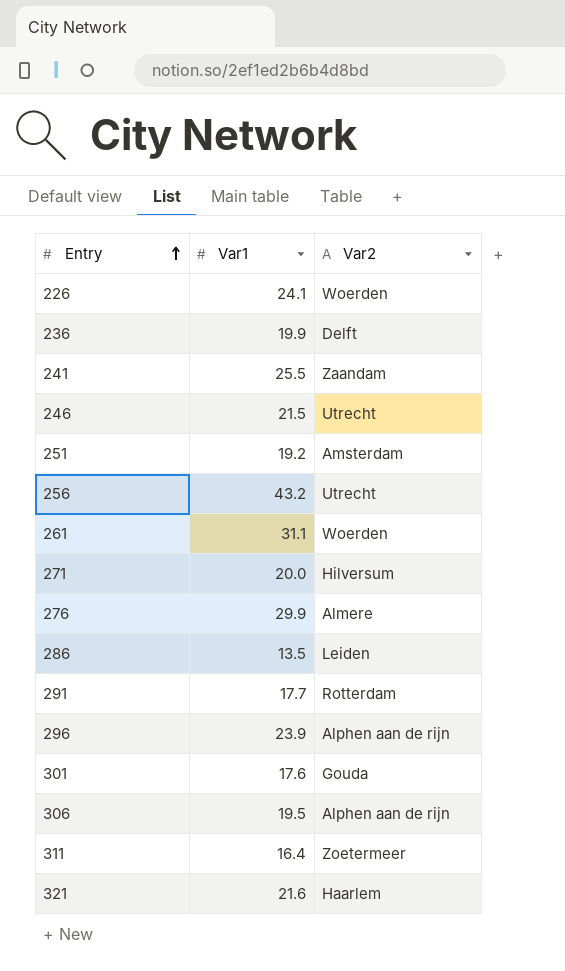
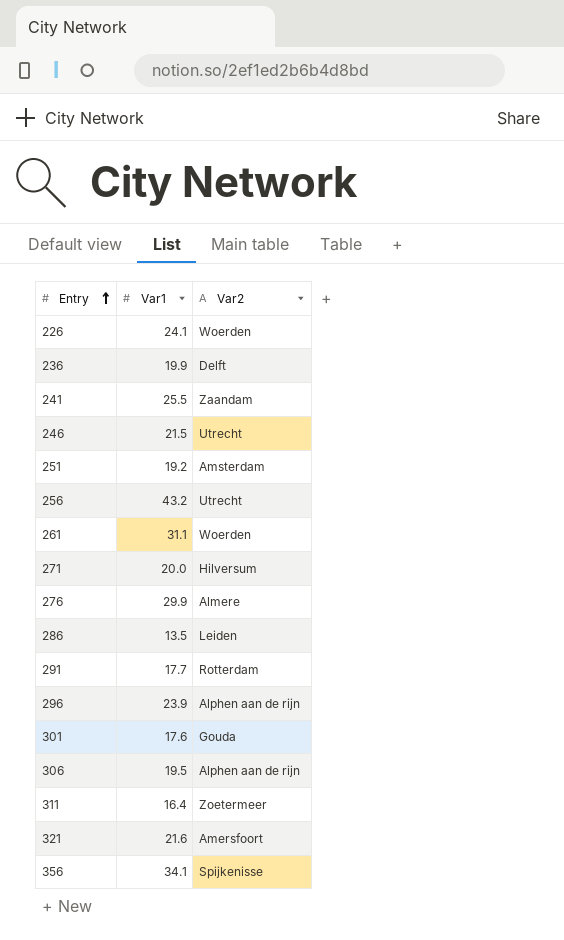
321 | Var2: Haarlem -> Amersfoort
row 356: none -> 34.1 | Spijkenisse

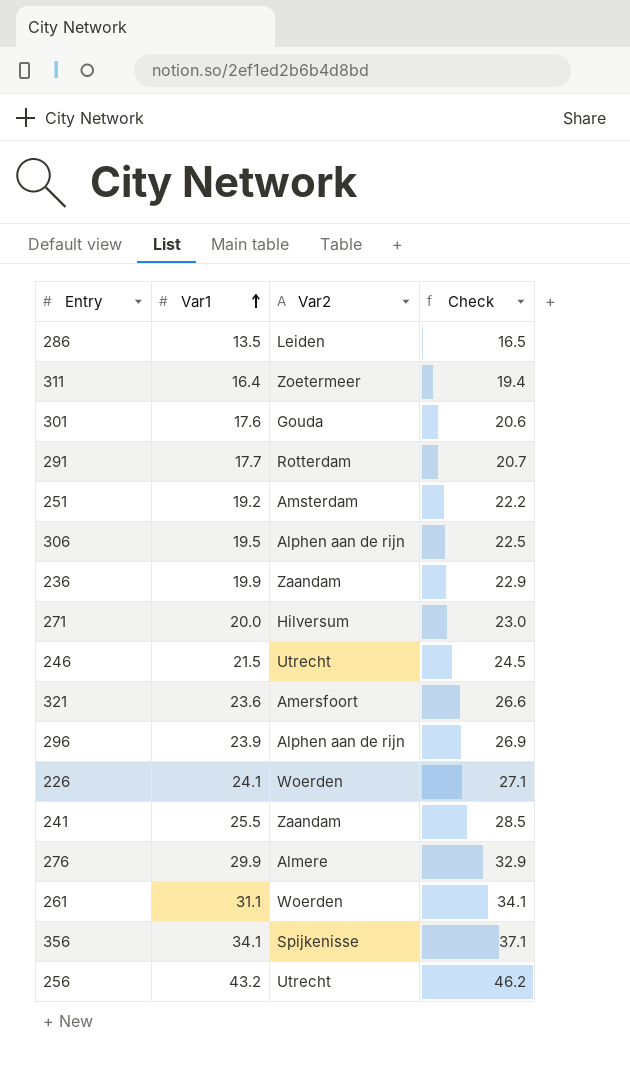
row order: Entry ascending -> Var1 ascending
column Check | formula: none -> [Var1] + 3
236 | Var2: Delft -> Zaandam
321 | Var1: 21.6 -> 23.6

